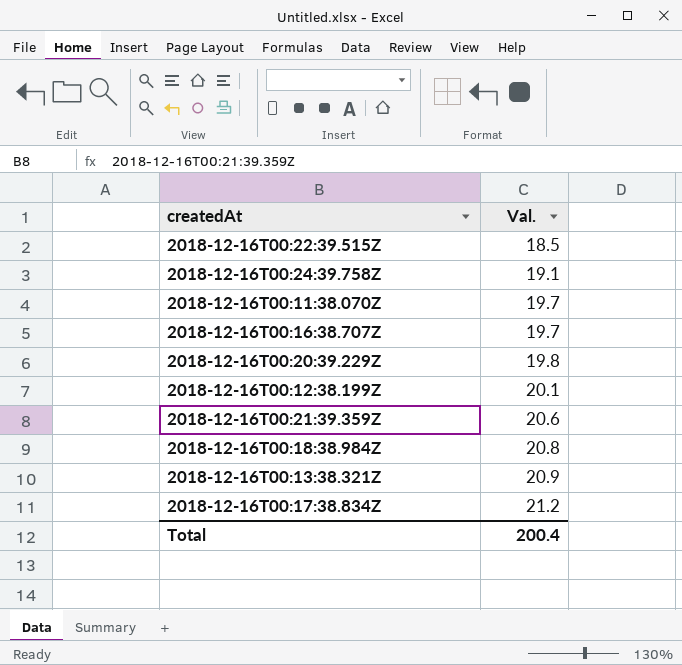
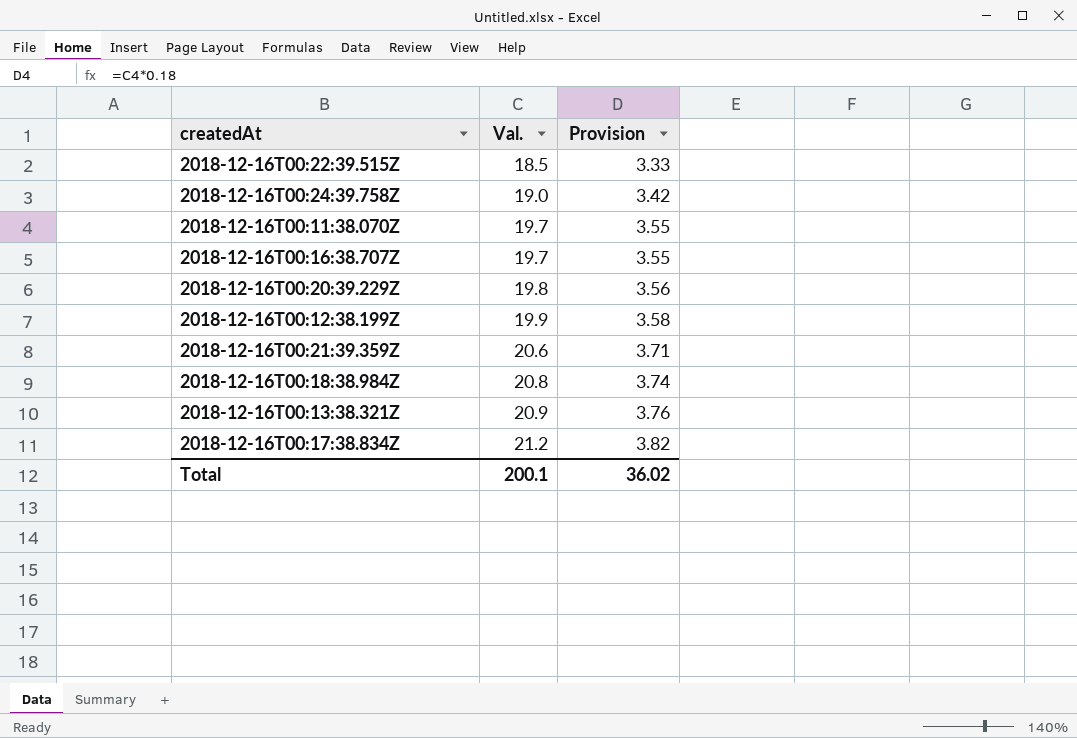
column Provision | formula: none -> [Val.] * 0.18
2018-12-16T00:24:39.758Z | Val.: 19.1 -> 19.0
2018-12-16T00:12:38.199Z | Val.: 20.1 -> 19.9
Total | Val.: 200.4 -> 200.1

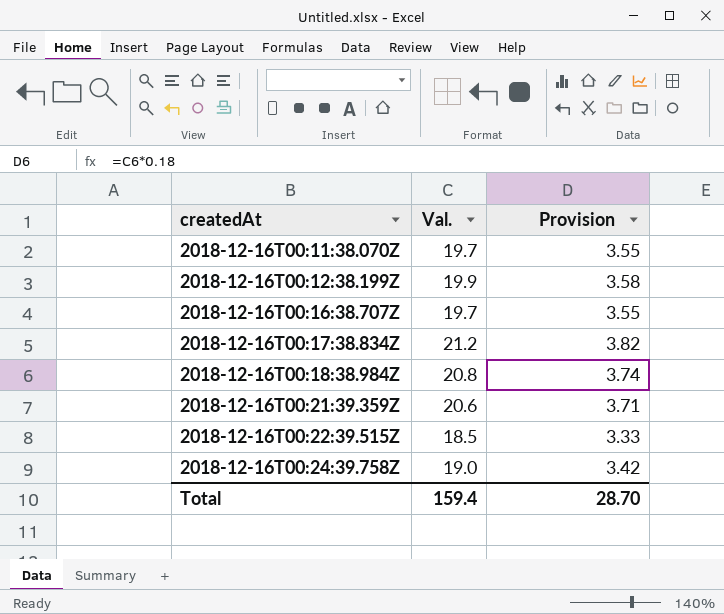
row order: Val. ascending -> createdAt ascending
row 2018-12-16T00:20:39.229Z: 19.8 | 3.56 -> none
row 2018-12-16T00:13:38.321Z: 20.9 | 3.76 -> none
Total | Val.: 200.1 -> 159.4
Total | Provision: 36.02 -> 28.70

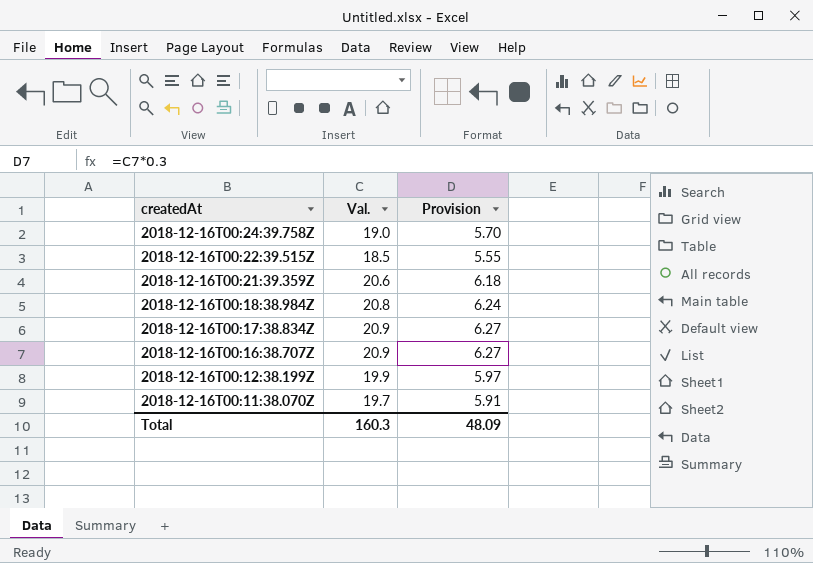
row order: createdAt ascending -> createdAt descending
column Provision | formula: [Val.] * 0.18 -> [Val.] * 0.3
2018-12-16T00:17:38.834Z | Val.: 21.2 -> 20.9
2018-12-16T00:16:38.707Z | Val.: 19.7 -> 20.9
Total | Val.: 159.4 -> 160.3
Total | Provision: 28.70 -> 48.09

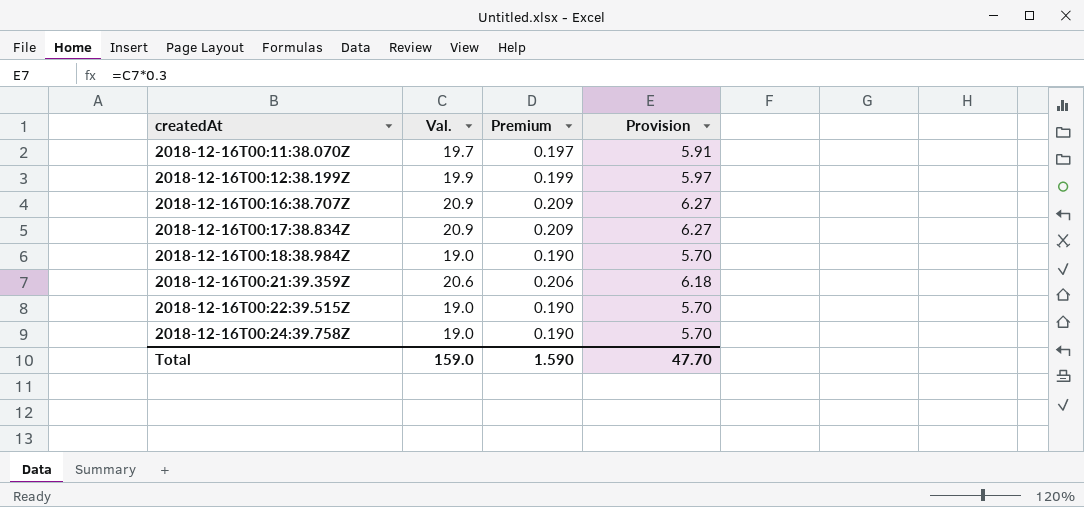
row order: createdAt descending -> createdAt ascending
column Premium | formula: none -> [Val.] * 0.01
2018-12-16T00:18:38.984Z | Val.: 20.8 -> 19.0
2018-12-16T00:18:38.984Z | Provision: 6.24 -> 5.70
2018-12-16T00:22:39.515Z | Val.: 18.5 -> 19.0
2018-12-16T00:22:39.515Z | Provision: 5.55 -> 5.70
Total | Val.: 160.3 -> 159.0
Total | Provision: 48.09 -> 47.70

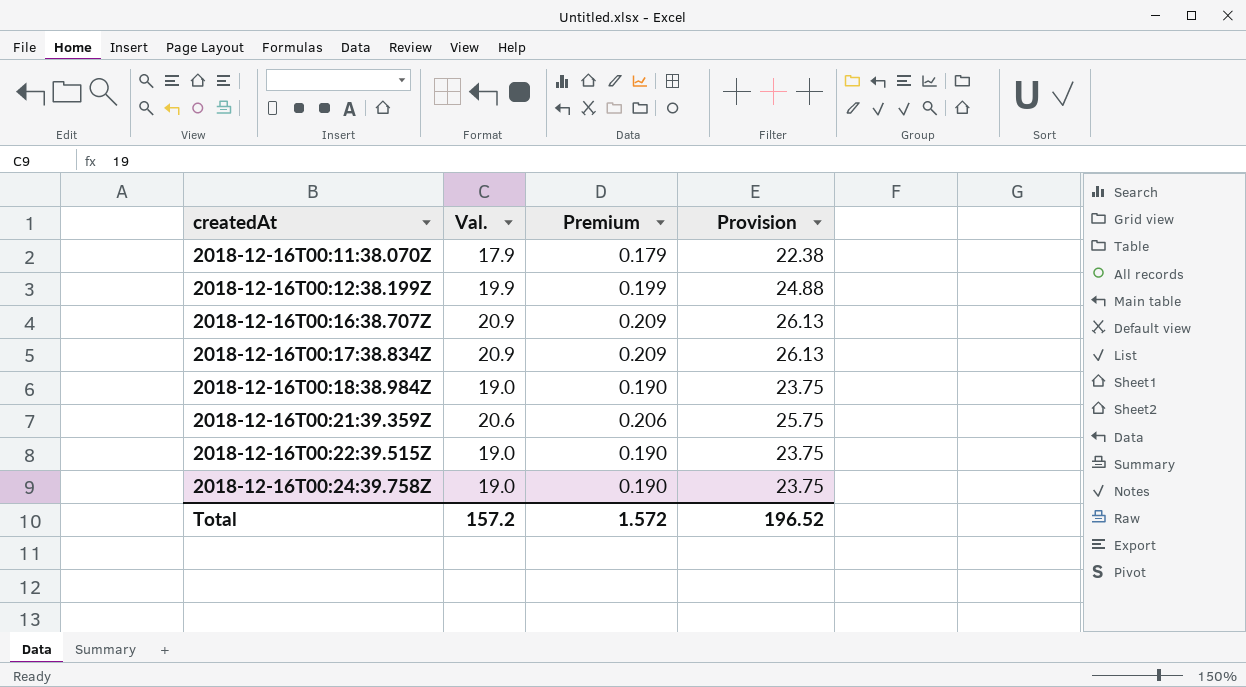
column Provision | formula: [Val.] * 0.3 -> [Val.] * 1.25
2018-12-16T00:11:38.070Z | Val.: 19.7 -> 17.9
2018-12-16T00:11:38.070Z | Premium: 0.197 -> 0.179
Total | Val.: 159.0 -> 157.2
Total | Premium: 1.590 -> 1.572
Total | Provision: 47.70 -> 196.52

